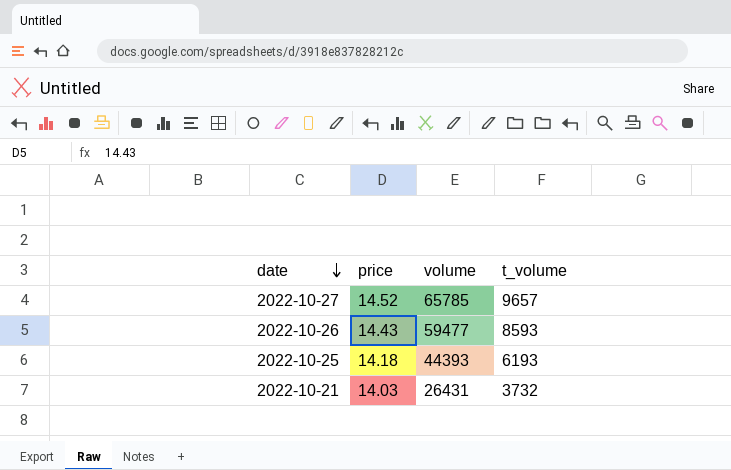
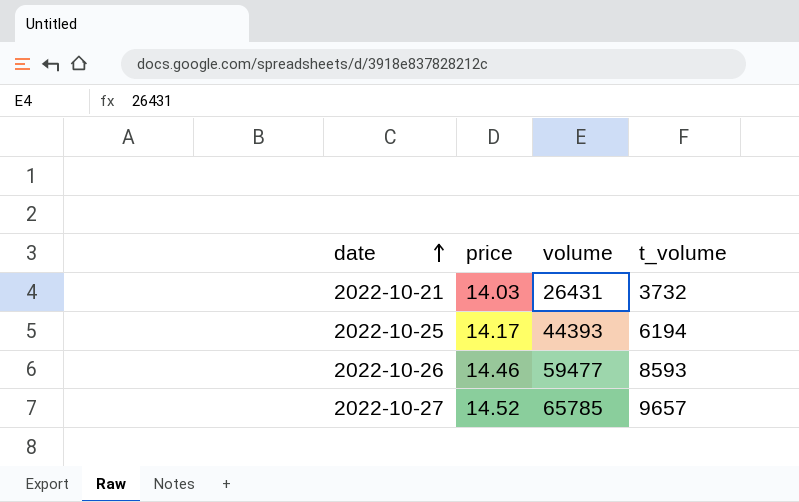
row order: date descending -> date ascending
2022-10-25 | price: 14.18 -> 14.17
2022-10-25 | t_volume: 6193 -> 6194
2022-10-26 | price: 14.43 -> 14.46

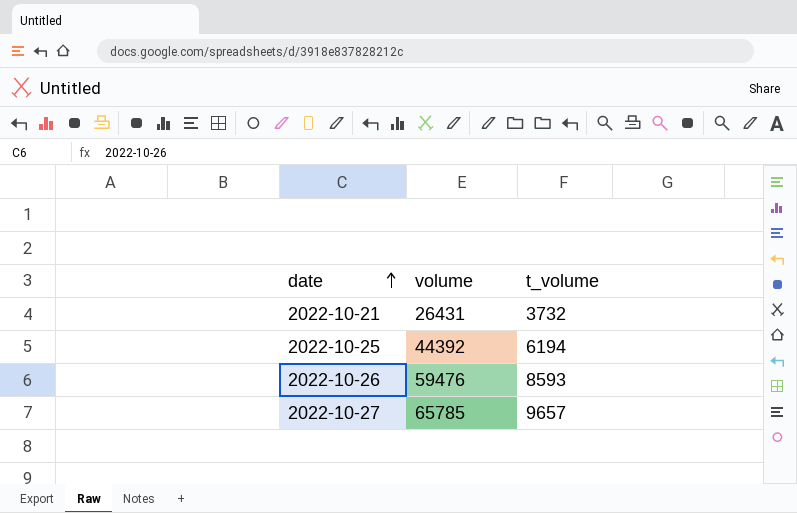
column price | position: 2 -> none
2022-10-25 | volume: 44393 -> 44392
2022-10-26 | volume: 59477 -> 59476

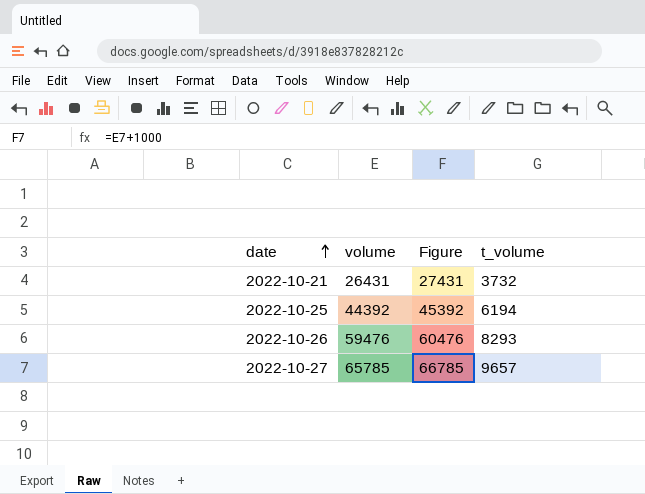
column Figure | formula: none -> [volume] + 1000
2022-10-26 | t_volume: 8593 -> 8293

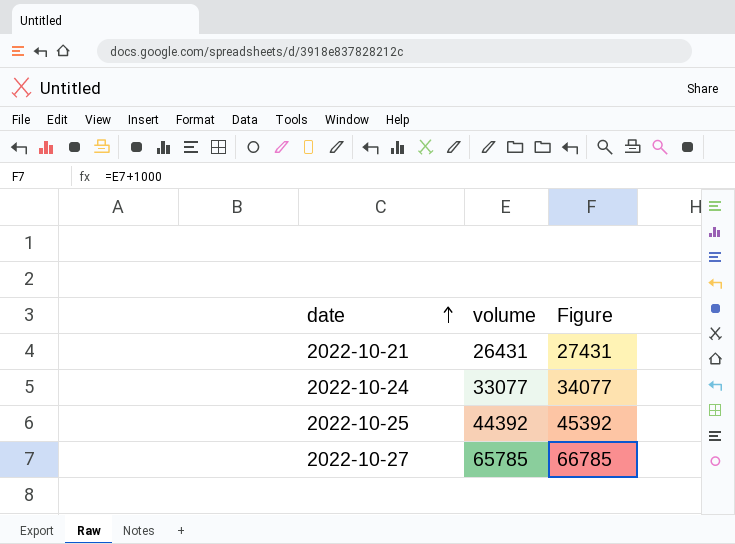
column t_volume | position: 4 -> none
row 2022-10-26: 59476 | 60476 | 8293 -> none
row 2022-10-24: none -> 33077 | 34077

